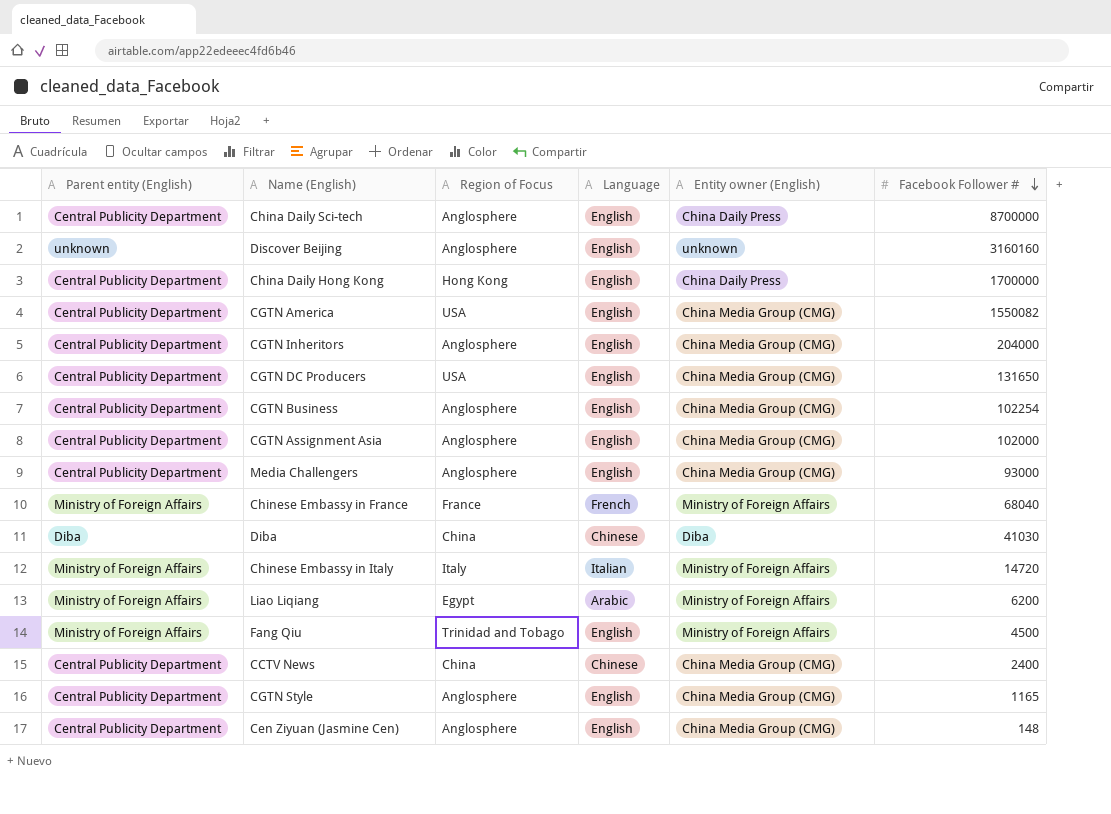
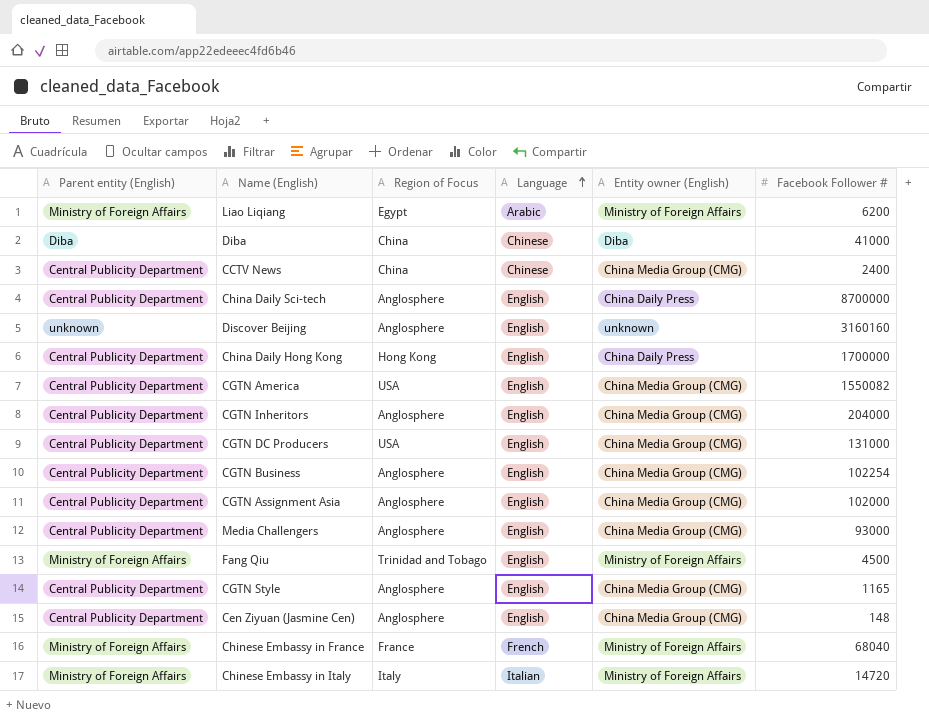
row order: Facebook Follower # descending -> Language ascending
Diba | Facebook Follower #: 41030 -> 41000
CGTN DC Producers | Facebook Follower #: 131650 -> 131000

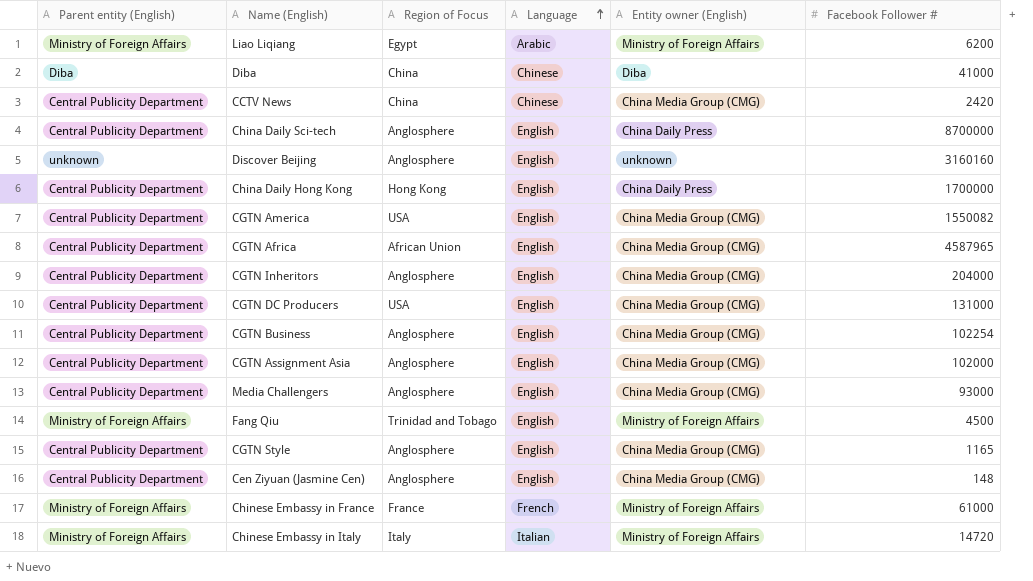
CCTV News | Facebook Follower #: 2400 -> 2420
row CGTN Africa: none -> Central Publicity Department | African Union | English | China Media Group (CMG) | 4587965
Chinese Embassy in France | Facebook Follower #: 68040 -> 61000

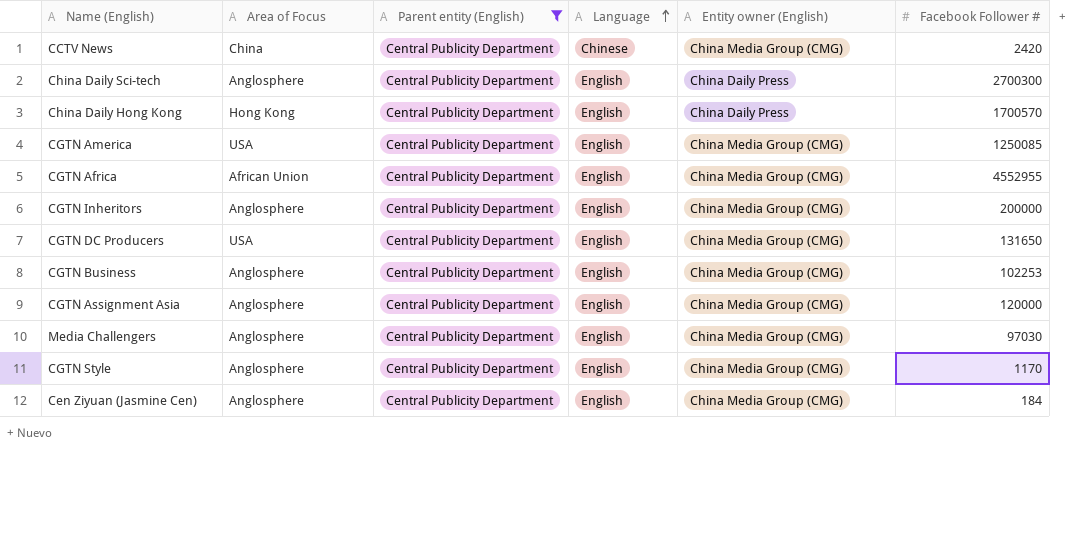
filter: none -> Parent entity (English) = Central Publicity Department
column name: Region of Focus -> Area of Focus
column Parent entity (English) | position: 1 -> 3
China Daily Sci-tech | Facebook Follower #: 8700000 -> 2700300
China Daily Hong Kong | Facebook Follower #: 1700000 -> 1700570
CGTN America | Facebook Follower #: 1550082 -> 1250085
CGTN Africa | Facebook Follower #: 4587965 -> 4552955
CGTN Inheritors | Facebook Follower #: 204000 -> 200000
CGTN DC Producers | Facebook Follower #: 131000 -> 131650
CGTN Business | Facebook Follower #: 102254 -> 102253
CGTN Assignment Asia | Facebook Follower #: 102000 -> 120000
Media Challengers | Facebook Follower #: 93000 -> 97030
CGTN Style | Facebook Follower #: 1165 -> 1170
Cen Ziyuan (Jasmine Cen) | Facebook Follower #: 148 -> 184

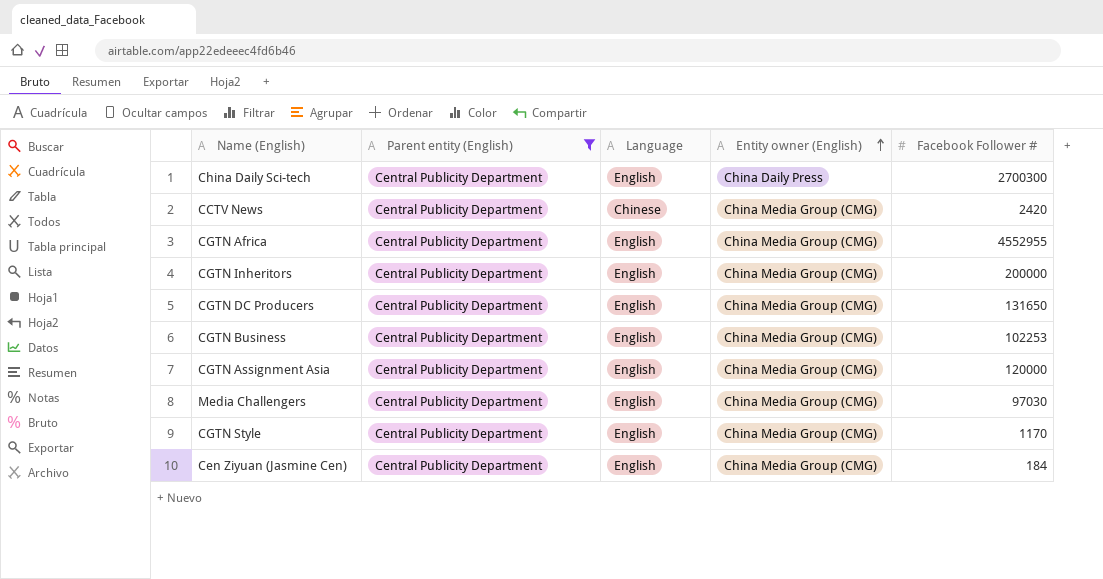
row order: Language ascending -> Entity owner (English) ascending
column Area of Focus | position: 2 -> none
row China Daily Hong Kong: Hong Kong | Central Publicity Department | English | China Daily Press | 1700570 -> none
row CGTN America: USA | Central Publicity Department | English | China Media Group (CMG) | 1250085 -> none

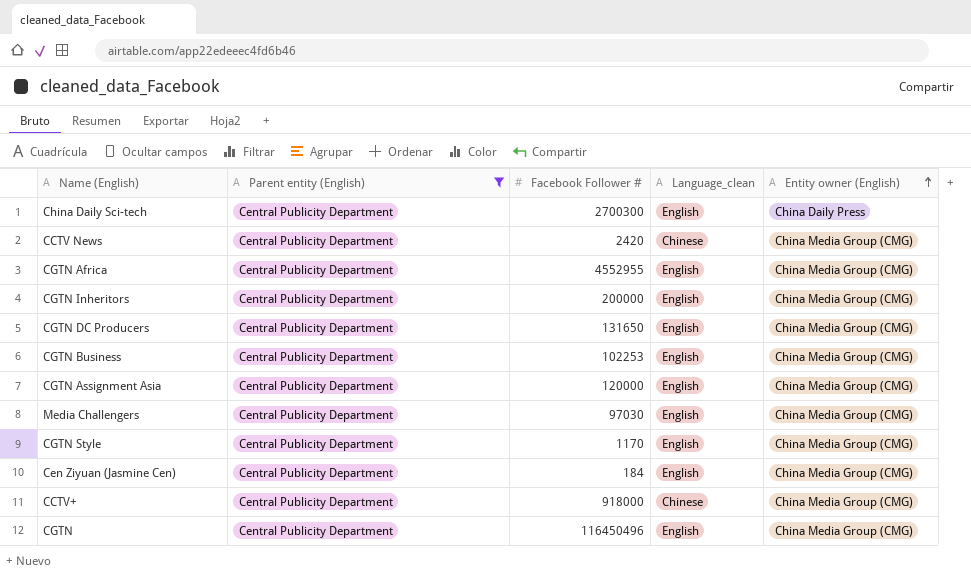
column Facebook Follower # | position: 5 -> 3
column name: Language -> Language_clean
row CCTV+: none -> Central Publicity Department | 918000 | Chinese | China Media Group (CMG)
row CGTN: none -> Central Publicity Department | 116450496 | English | China Media Group (CMG)

